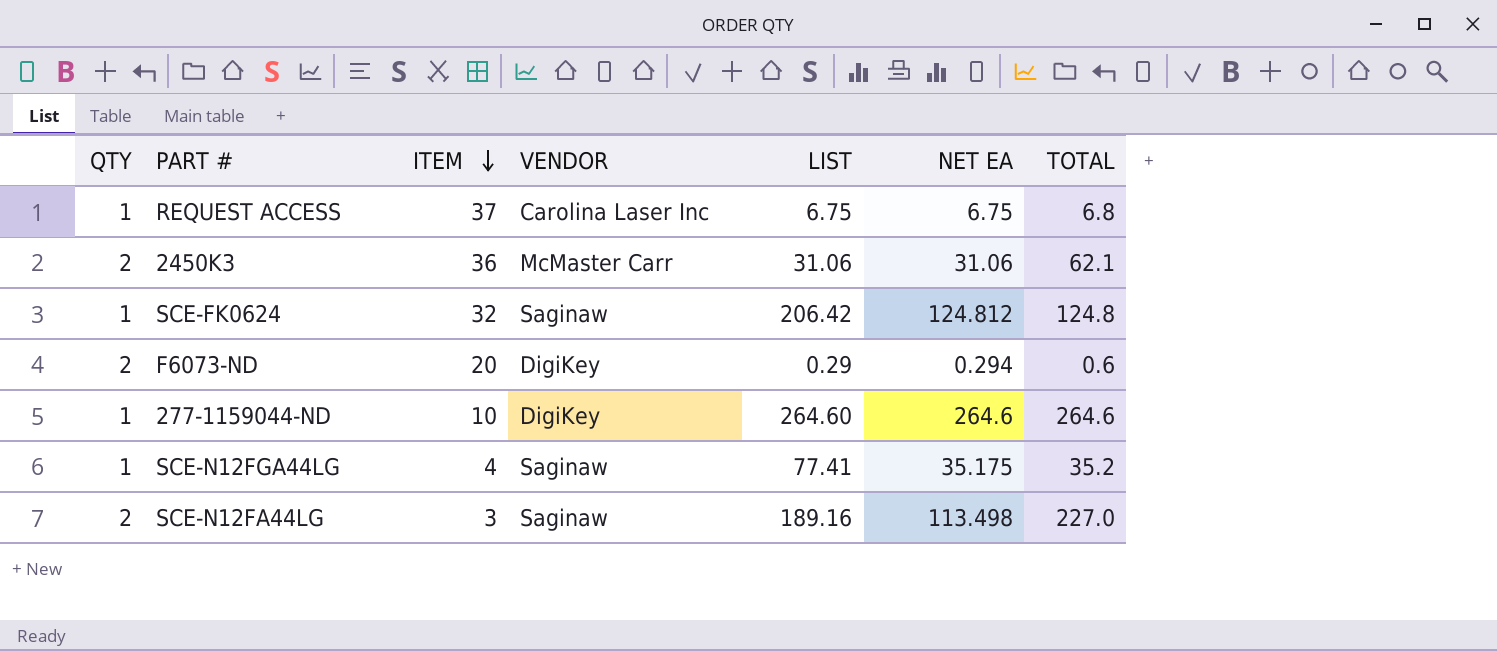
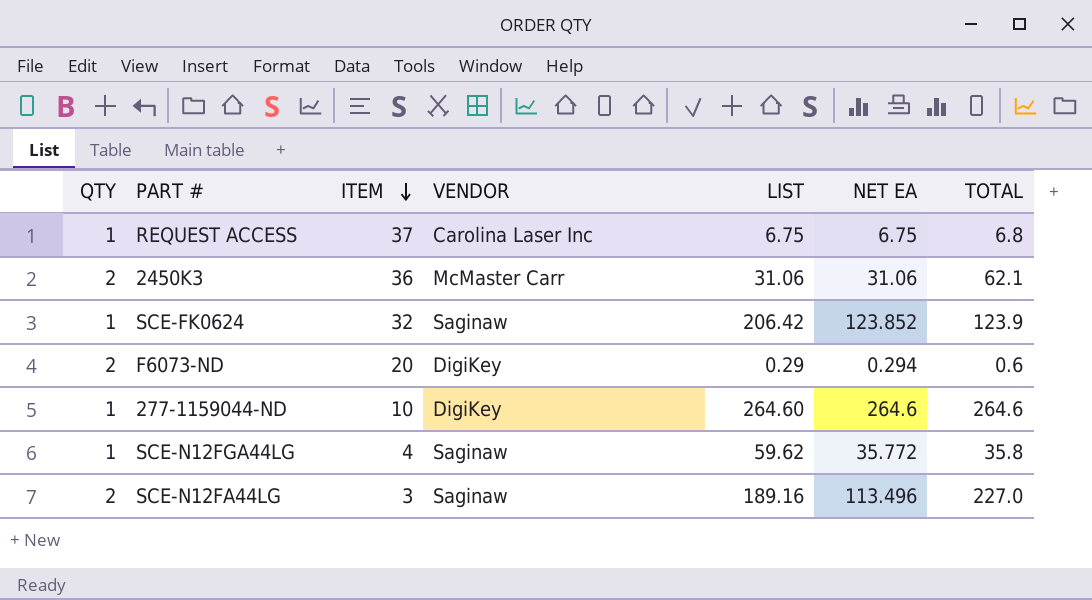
SCE-FK0624 | NET EA: 124.812 -> 123.852
SCE-FK0624 | TOTAL: 124.8 -> 123.9
SCE-N12FGA44LG | LIST: 77.41 -> 59.62
SCE-N12FGA44LG | NET EA: 35.175 -> 35.772
SCE-N12FGA44LG | TOTAL: 35.2 -> 35.8
SCE-N12FA44LG | NET EA: 113.498 -> 113.496

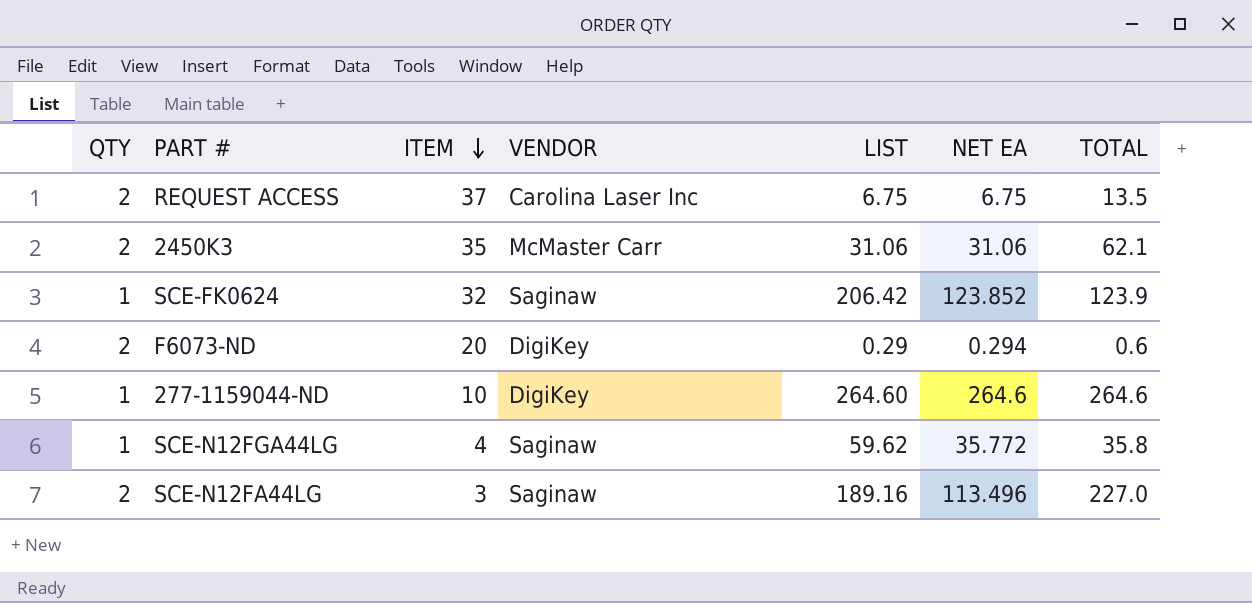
REQUEST ACCESS | QTY: 1 -> 2
REQUEST ACCESS | TOTAL: 6.8 -> 13.5
2450K3 | ITEM: 36 -> 35

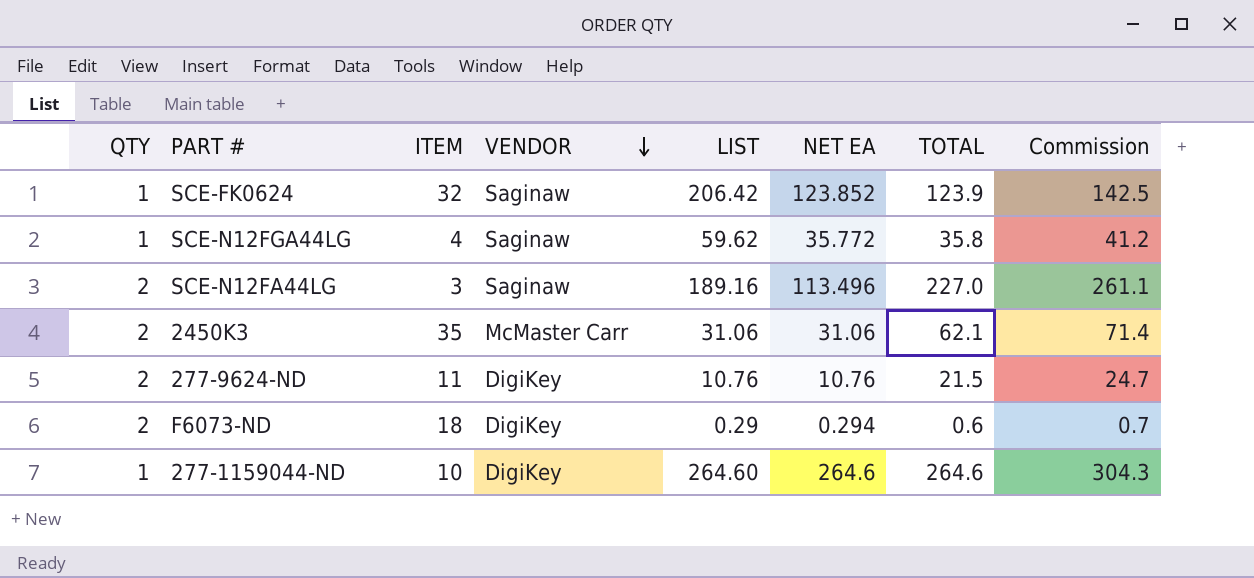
row order: ITEM descending -> VENDOR descending
column Commission | formula: none -> [TOTAL] * 1.15
row REQUEST ACCESS: 2 | 37 | Carolina Laser Inc | 6.75 | 6.75 | 13.5 -> none
row 277-9624-ND: none -> 2 | 11 | DigiKey | 10.76 | 10.76 | 21.5 | 24.7
F6073-ND | ITEM: 20 -> 18

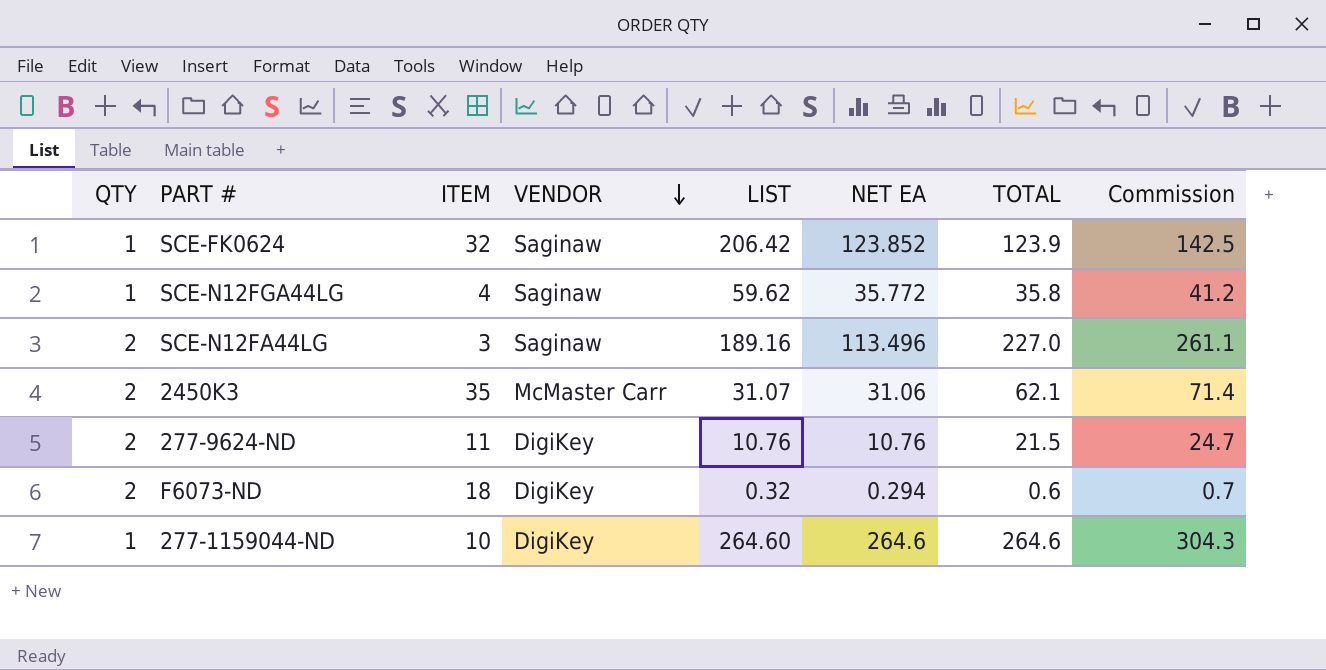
2450K3 | LIST: 31.06 -> 31.07
F6073-ND | LIST: 0.29 -> 0.32

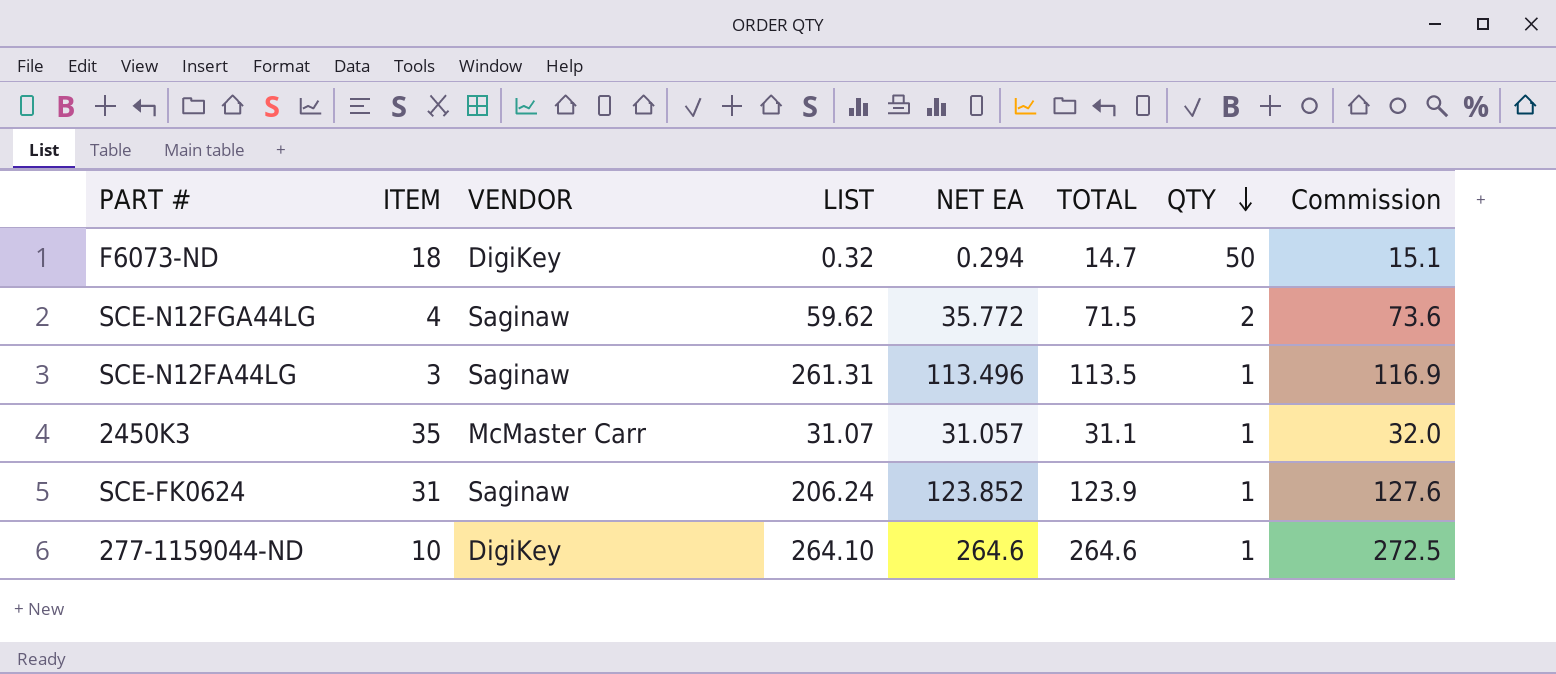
row order: VENDOR descending -> QTY descending
column QTY | position: 1 -> 7
column Commission | formula: [TOTAL] * 1.15 -> [TOTAL] * 1.03
row 277-9624-ND: 2 | 11 | DigiKey | 10.76 | 10.76 | 21.5 | 24.7 -> none
F6073-ND | TOTAL: 0.6 -> 14.7
F6073-ND | QTY: 2 -> 50
SCE-N12FGA44LG | TOTAL: 35.8 -> 71.5
SCE-N12FGA44LG | QTY: 1 -> 2
SCE-N12FA44LG | LIST: 189.16 -> 261.31
SCE-N12FA44LG | TOTAL: 227.0 -> 113.5
SCE-N12FA44LG | QTY: 2 -> 1
2450K3 | NET EA: 31.06 -> 31.057
2450K3 | TOTAL: 62.1 -> 31.1
2450K3 | QTY: 2 -> 1
SCE-FK0624 | ITEM: 32 -> 31
SCE-FK0624 | LIST: 206.42 -> 206.24
277-1159044-ND | LIST: 264.60 -> 264.10

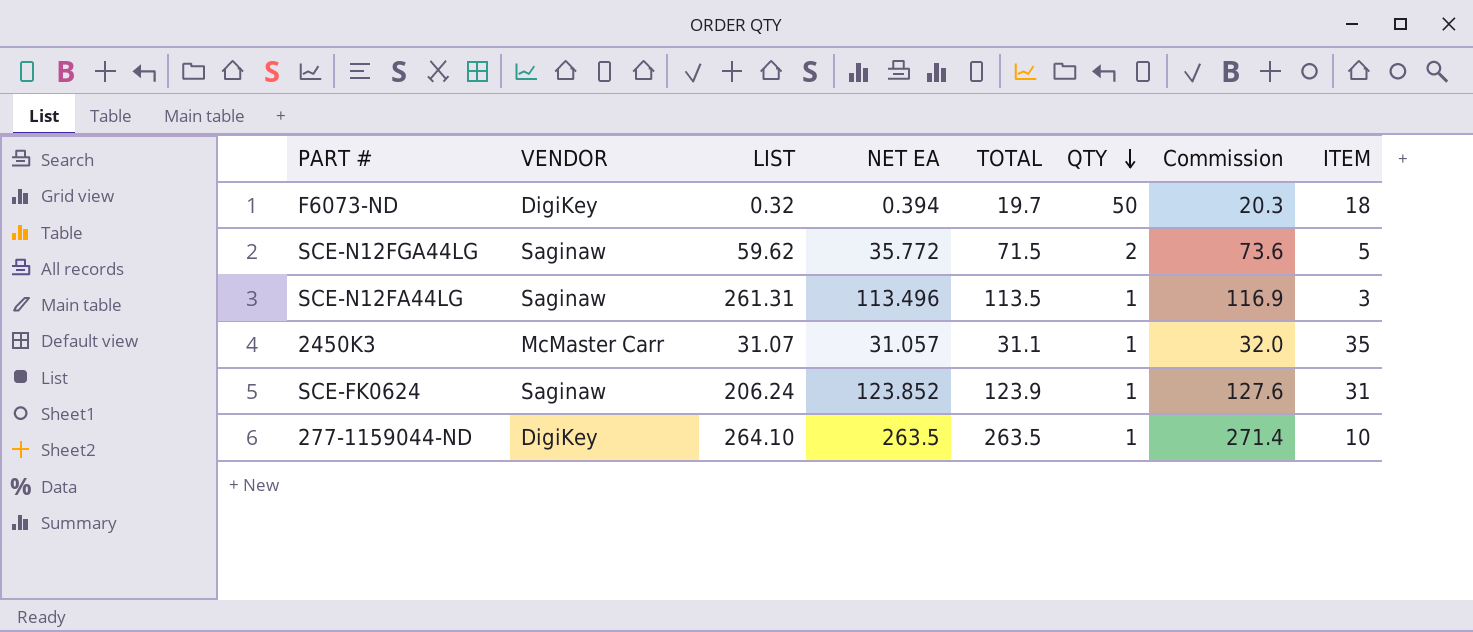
column ITEM | position: 2 -> 8
F6073-ND | NET EA: 0.294 -> 0.394
F6073-ND | TOTAL: 14.7 -> 19.7
F6073-ND | Commission: 15.1 -> 20.3
SCE-N12FGA44LG | ITEM: 4 -> 5
277-1159044-ND | NET EA: 264.6 -> 263.5
277-1159044-ND | TOTAL: 264.6 -> 263.5
277-1159044-ND | Commission: 272.5 -> 271.4

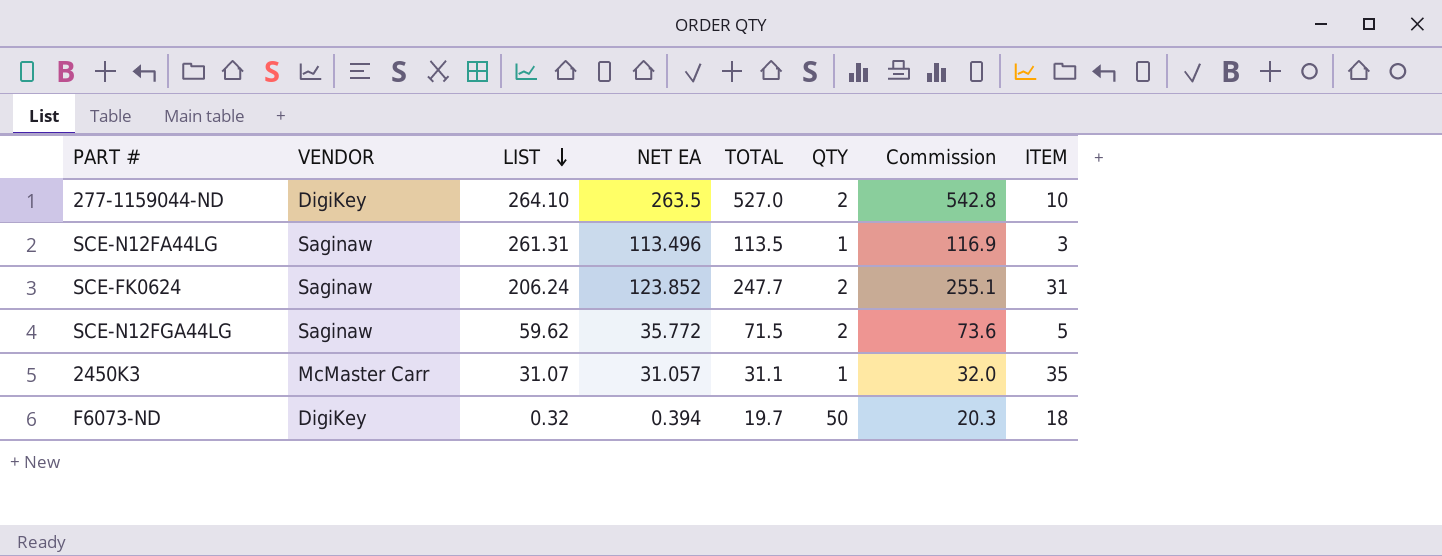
row order: QTY descending -> LIST descending
277-1159044-ND | TOTAL: 263.5 -> 527.0
277-1159044-ND | QTY: 1 -> 2
277-1159044-ND | Commission: 271.4 -> 542.8
SCE-FK0624 | TOTAL: 123.9 -> 247.7
SCE-FK0624 | QTY: 1 -> 2
SCE-FK0624 | Commission: 127.6 -> 255.1

